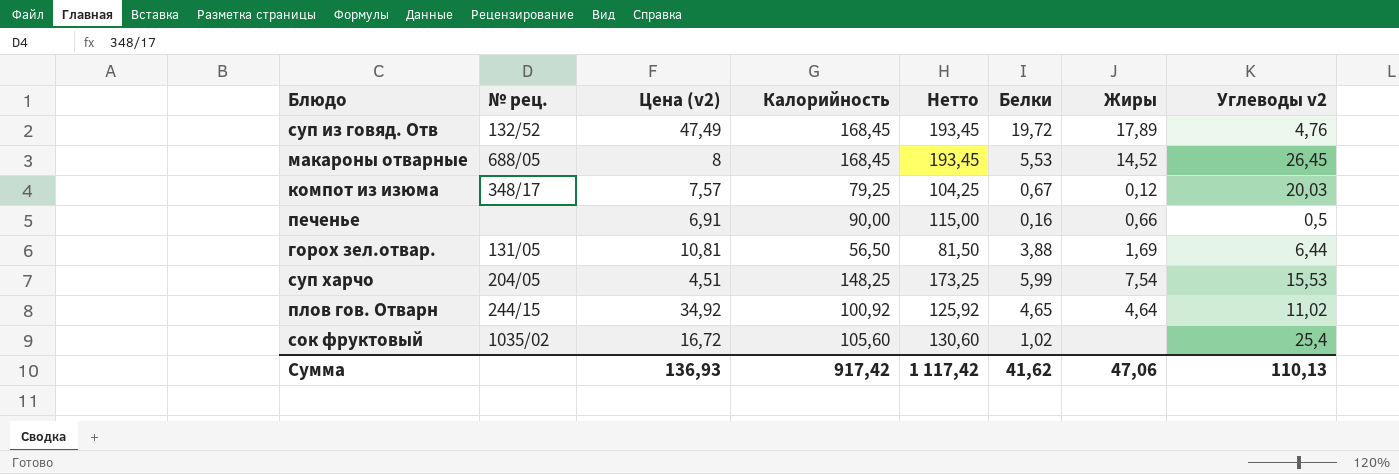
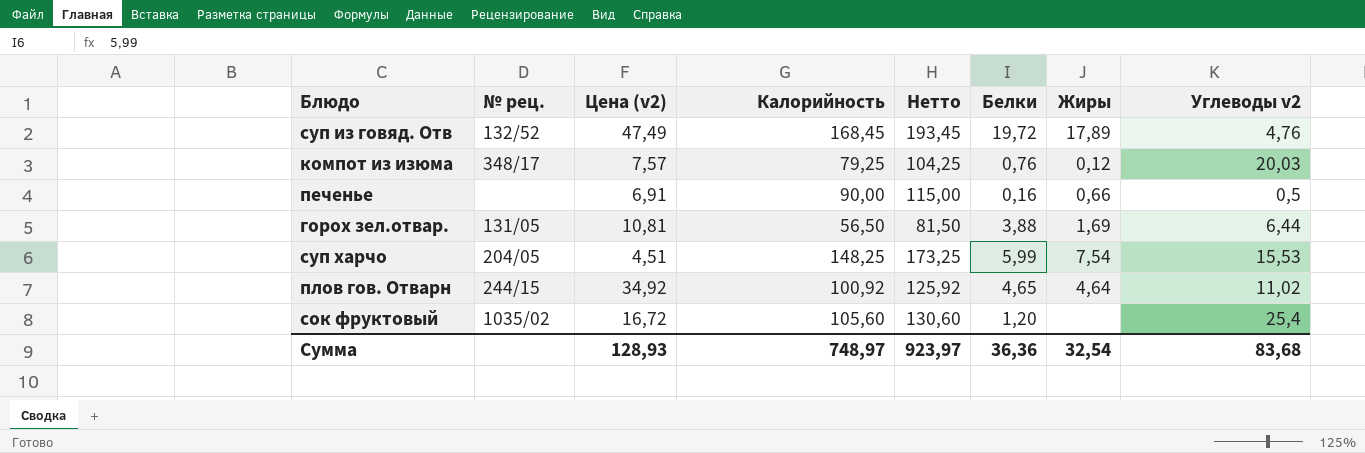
row макароны отварные: 688/05 | 8 | 168,45 | 193,45 | 5,53 | 14,52 | 26,45 -> none
компот из изюма | Белки: 0,67 -> 0,76
сок фруктовый | Белки: 1,02 -> 1,20
Сумма | Цена (v2): 136,93 -> 128,93
Сумма | Калорийность: 917,42 -> 748,97
Сумма | Нетто: 1 117,42 -> 923,97
Сумма | Белки: 41,62 -> 36,36
Сумма | Жиры: 47,06 -> 32,54
Сумма | Углеводы v2: 110,13 -> 83,68

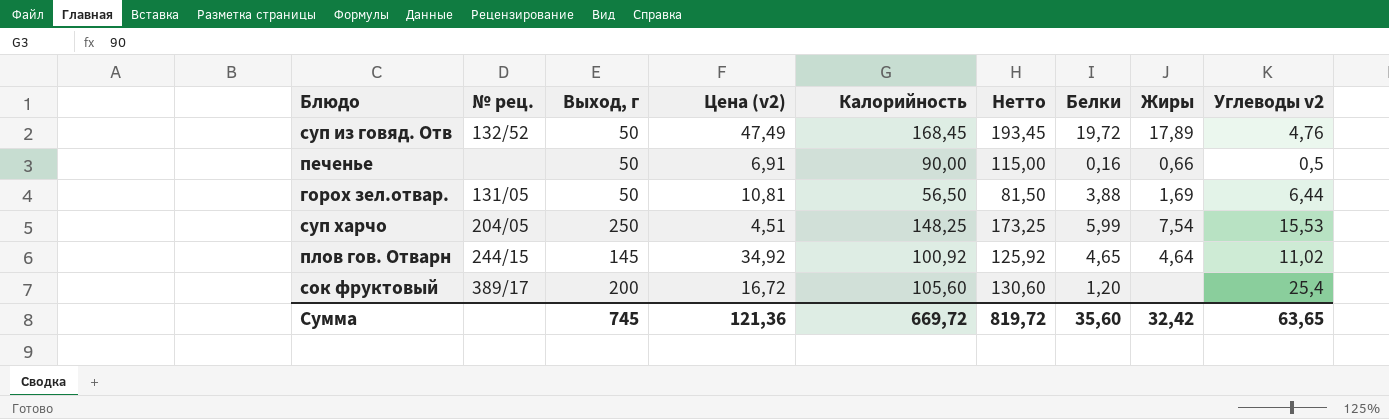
column Выход, г | position: none -> 3
row компот из изюма: 348/17 | 7,57 | 79,25 | 104,25 | 0,76 | 0,12 | 20,03 -> none
сок фруктовый | № рец.: 1035/02 -> 389/17
Сумма | Цена (v2): 128,93 -> 121,36
Сумма | Калорийность: 748,97 -> 669,72
Сумма | Нетто: 923,97 -> 819,72
Сумма | Белки: 36,36 -> 35,60
Сумма | Жиры: 32,54 -> 32,42
Сумма | Углеводы v2: 83,68 -> 63,65

